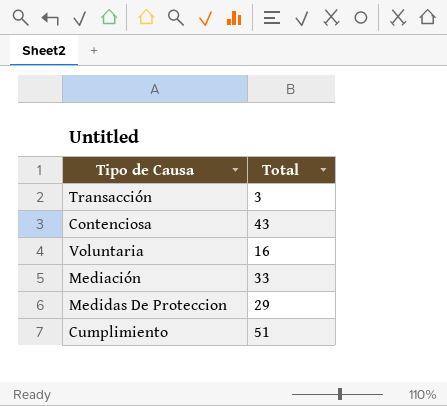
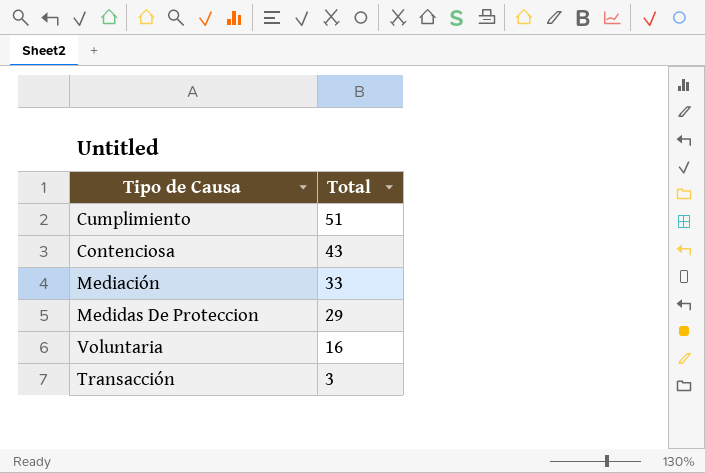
row order: none -> Total descending

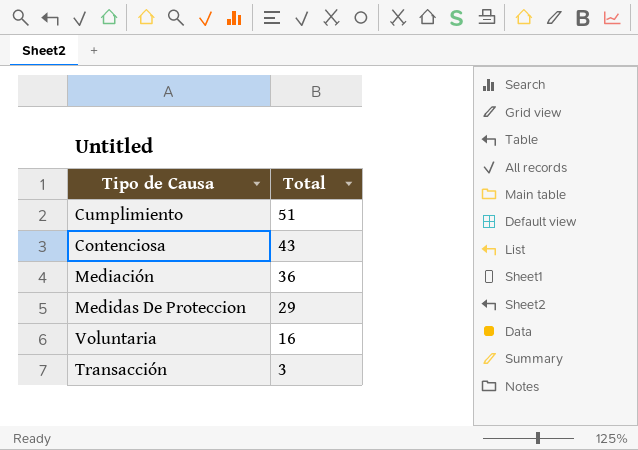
Mediación | Total: 33 -> 36

